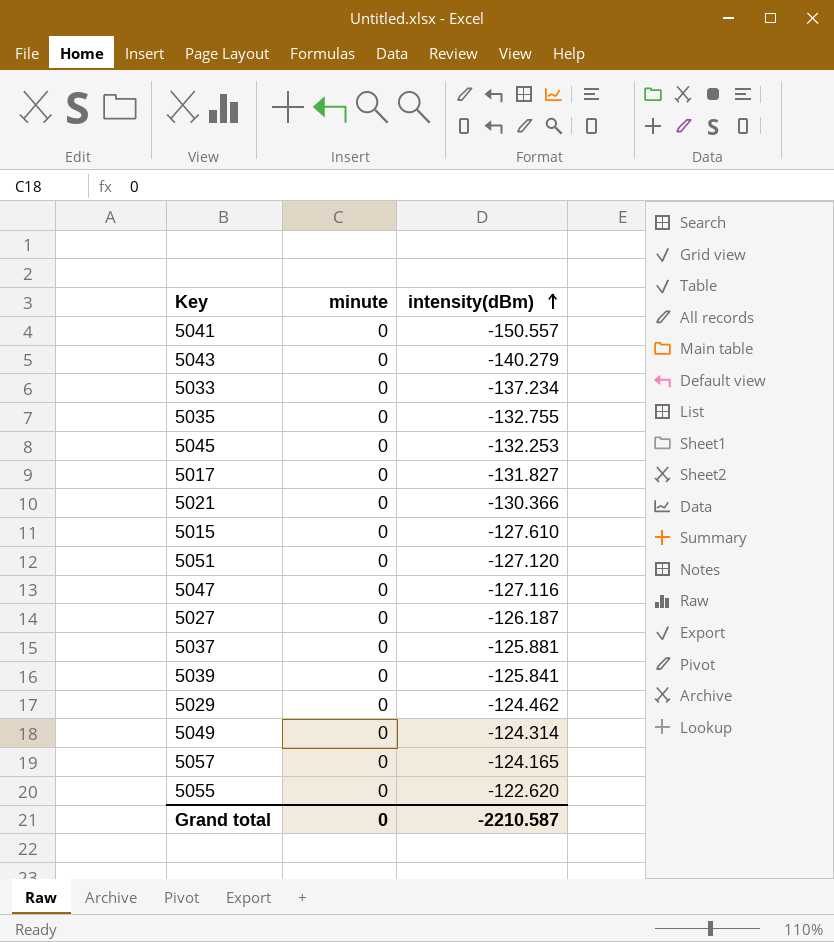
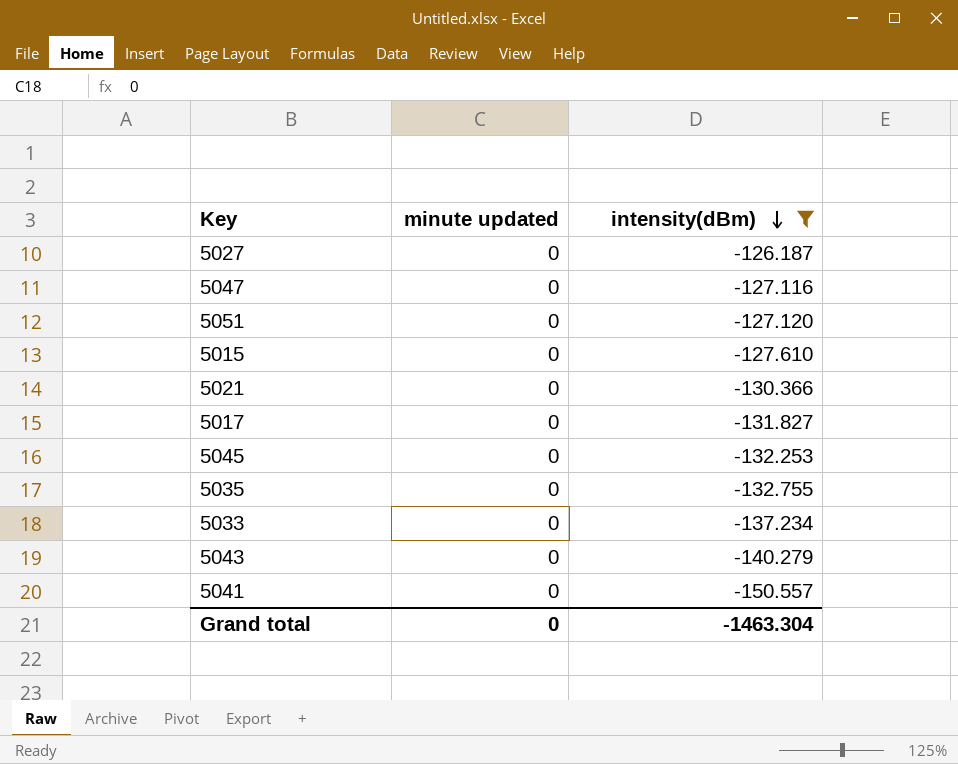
filter: none -> intensity(dBm) <= -126.187
row order: intensity(dBm) ascending -> intensity(dBm) descending
column name: minute -> minute updated
Grand total | intensity(dBm): -2210.587 -> -1463.304

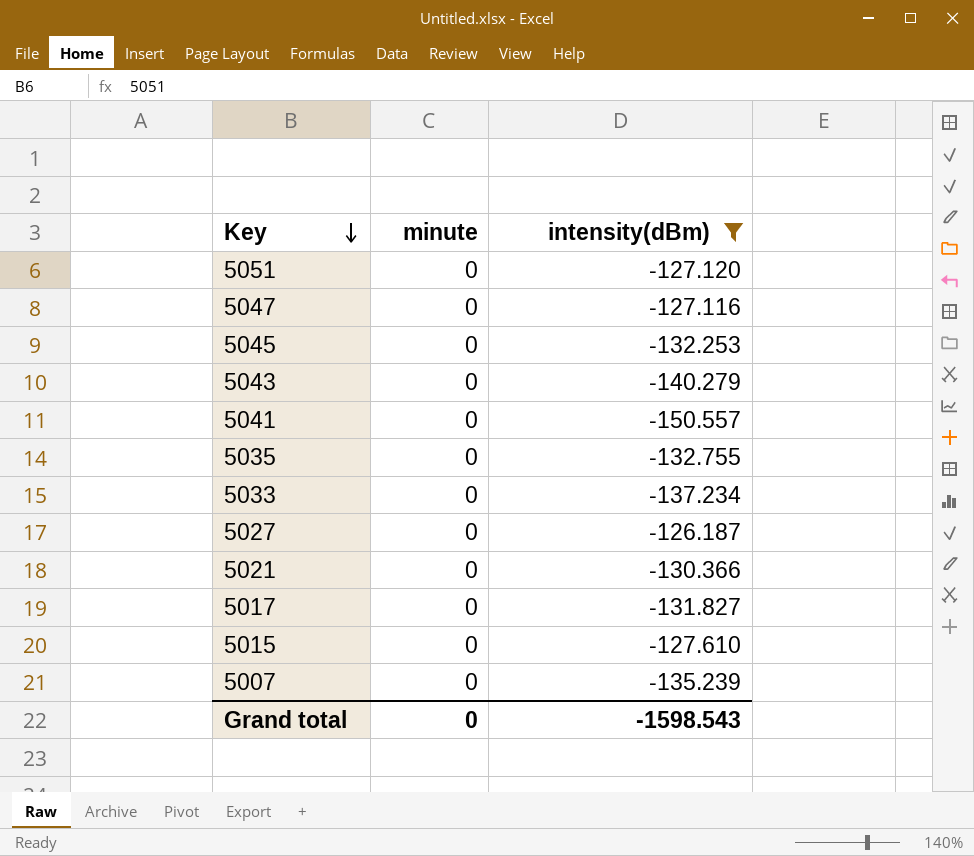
row order: intensity(dBm) descending -> Key descending
column name: minute updated -> minute
row 5007: none -> 0 | -135.239
Grand total | intensity(dBm): -1463.304 -> -1598.543

